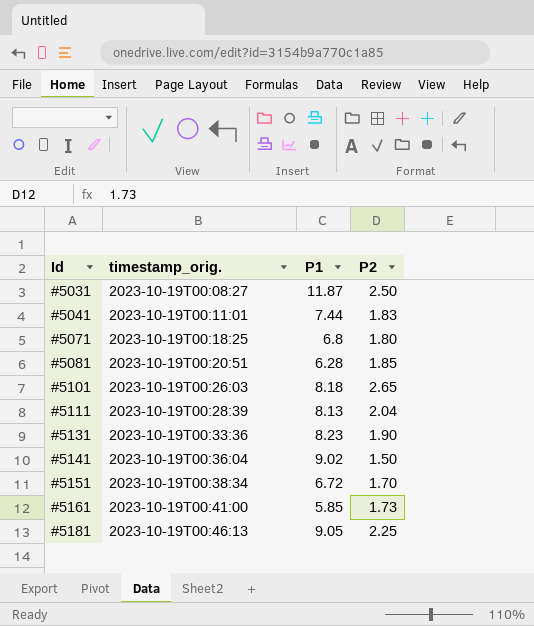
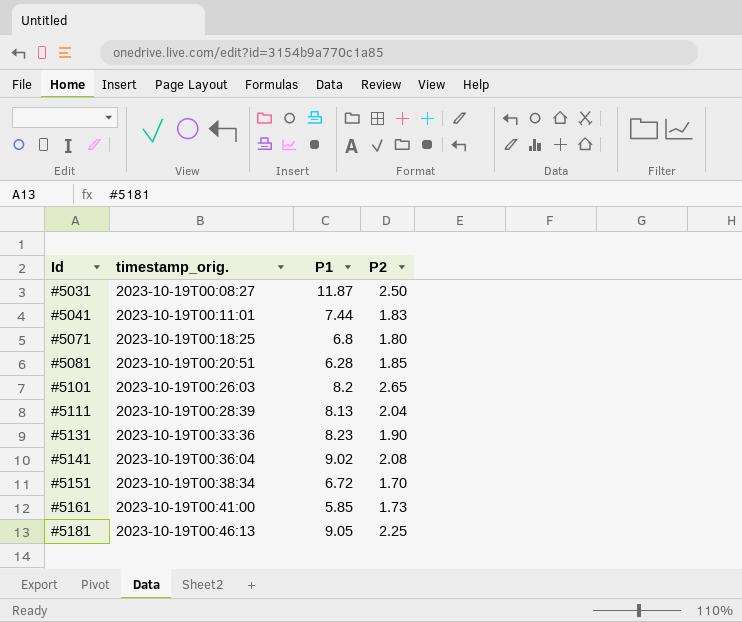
#5101 | P1: 8.18 -> 8.2
#5141 | P2: 1.50 -> 2.08

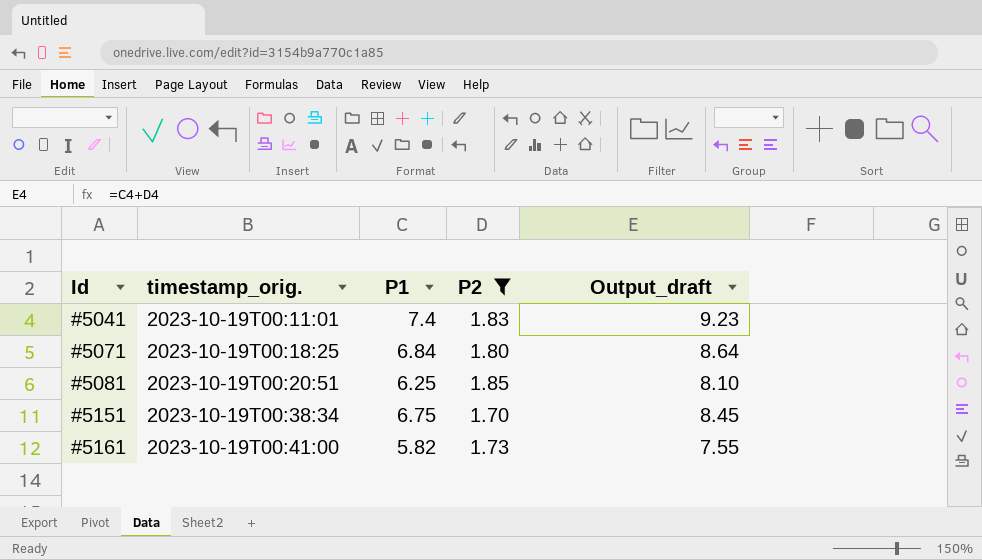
filter: none -> P2 <= 1.85
column Output_draft | formula: none -> [P1] + [P2]
#5041 | P1: 7.44 -> 7.4
#5071 | P1: 6.8 -> 6.84
#5081 | P1: 6.28 -> 6.25
#5151 | P1: 6.72 -> 6.75
#5161 | P1: 5.85 -> 5.82

